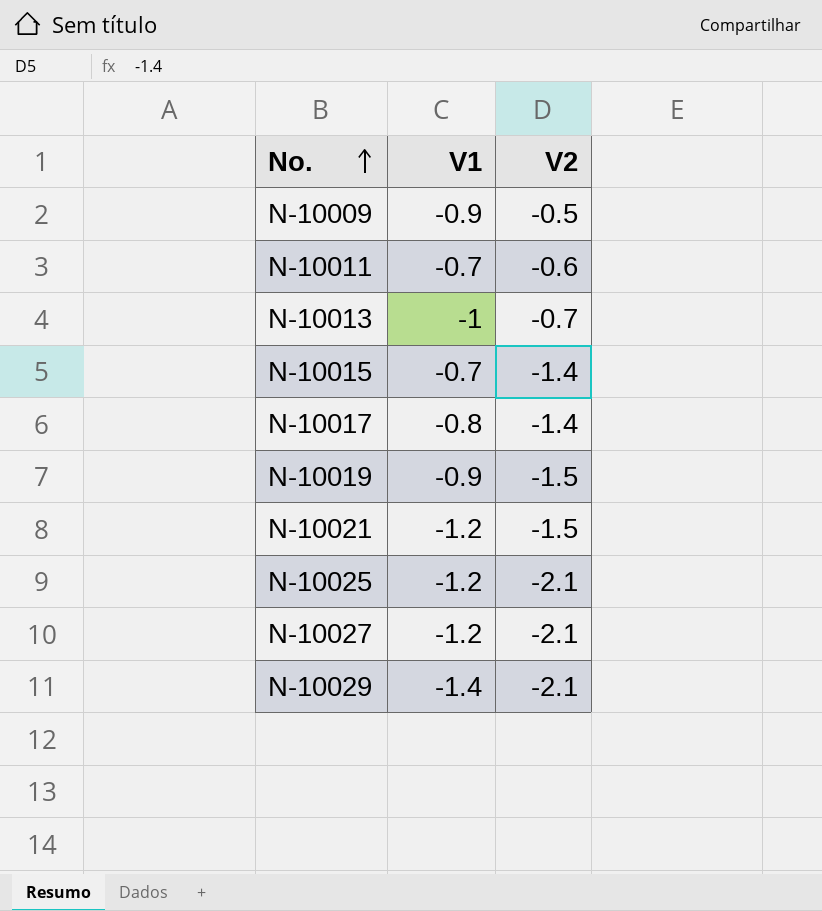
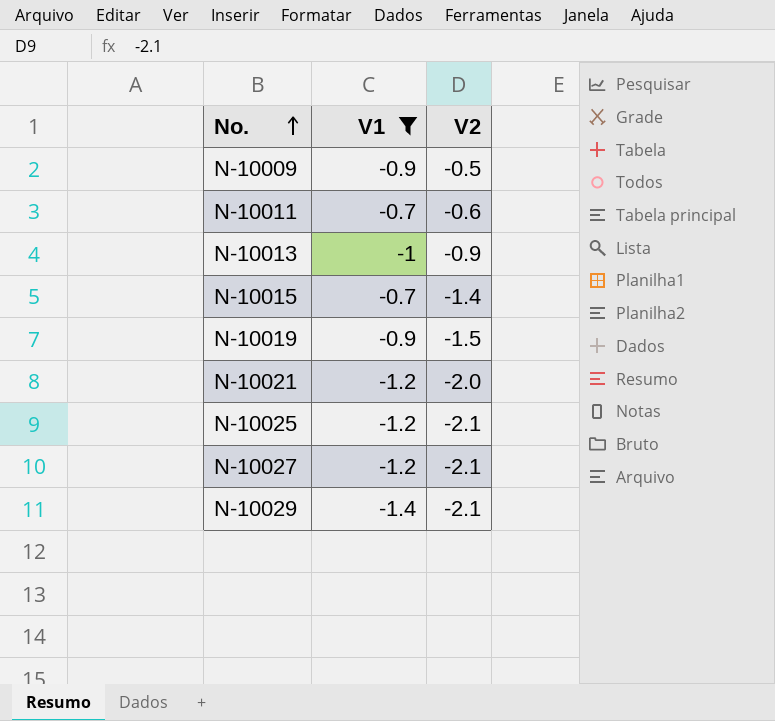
filter: none -> V1 != -0.8
N-10013 | V2: -0.7 -> -0.9
N-10021 | V2: -1.5 -> -2.0

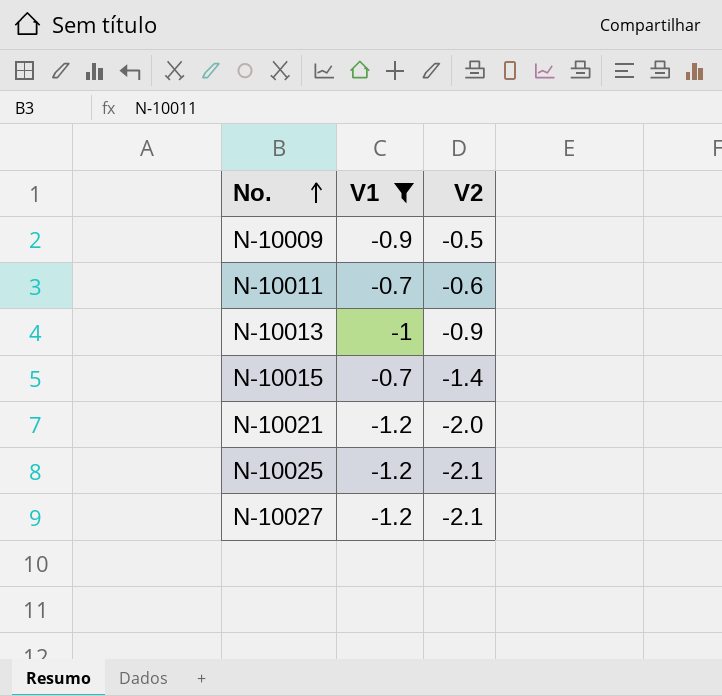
row N-10019: -0.9 | -1.5 -> none
row N-10029: -1.4 | -2.1 -> none

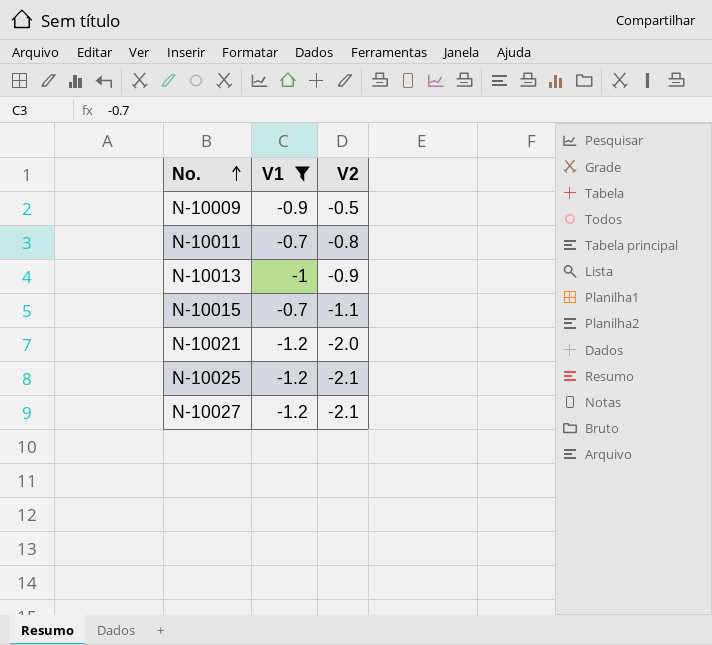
N-10011 | V2: -0.6 -> -0.8
N-10015 | V2: -1.4 -> -1.1

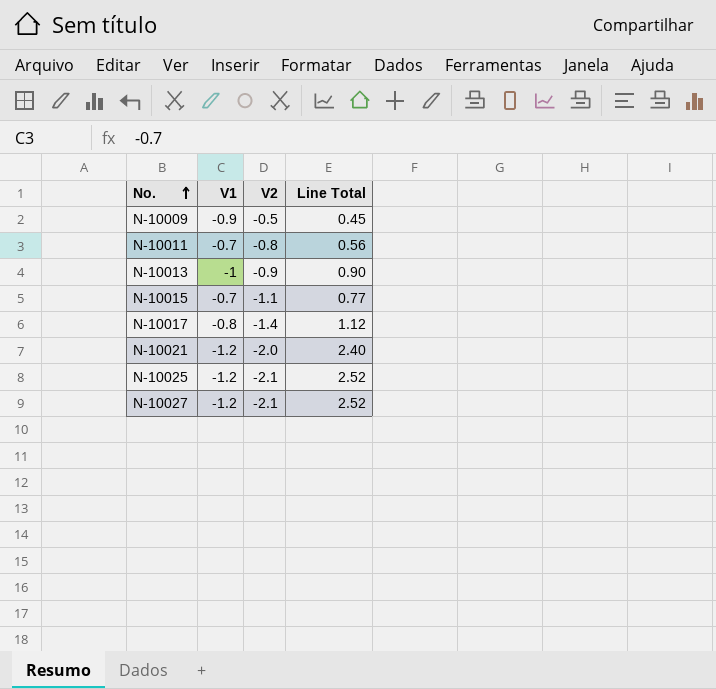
filter: V1 != -0.8 -> none
column Line Total | formula: none -> [V1] * [V2]

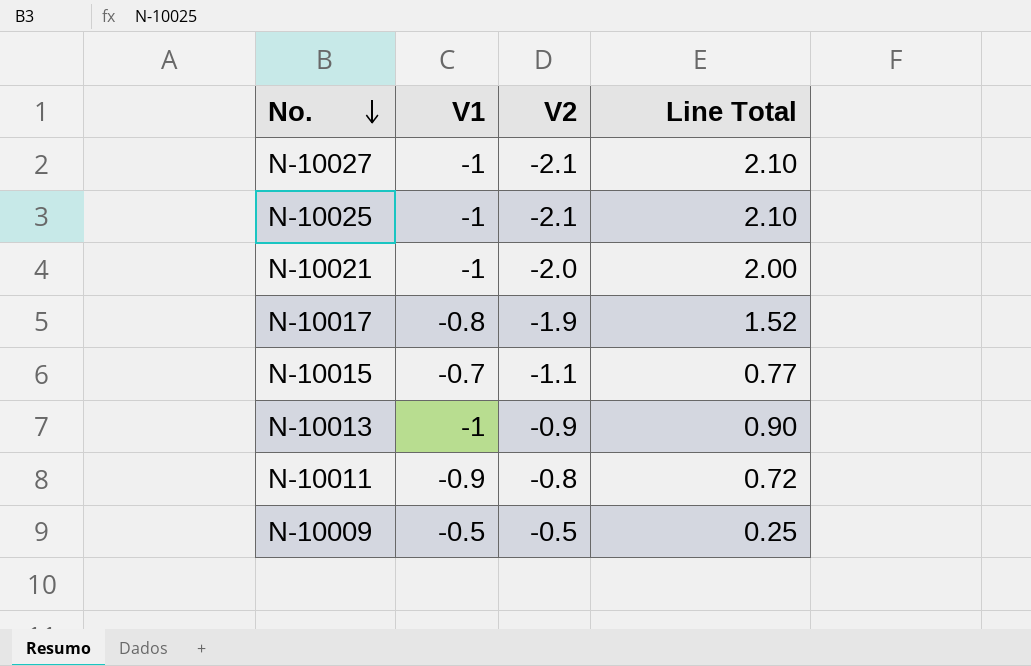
row order: No. ascending -> No. descending
N-10027 | V1: -1.2 -> -1
N-10027 | Line Total: 2.52 -> 2.10
N-10025 | V1: -1.2 -> -1
N-10025 | Line Total: 2.52 -> 2.10
N-10021 | V1: -1.2 -> -1
N-10021 | Line Total: 2.40 -> 2.00
N-10017 | V2: -1.4 -> -1.9
N-10017 | Line Total: 1.12 -> 1.52
N-10011 | V1: -0.7 -> -0.9
N-10011 | Line Total: 0.56 -> 0.72
N-10009 | V1: -0.9 -> -0.5
N-10009 | Line Total: 0.45 -> 0.25

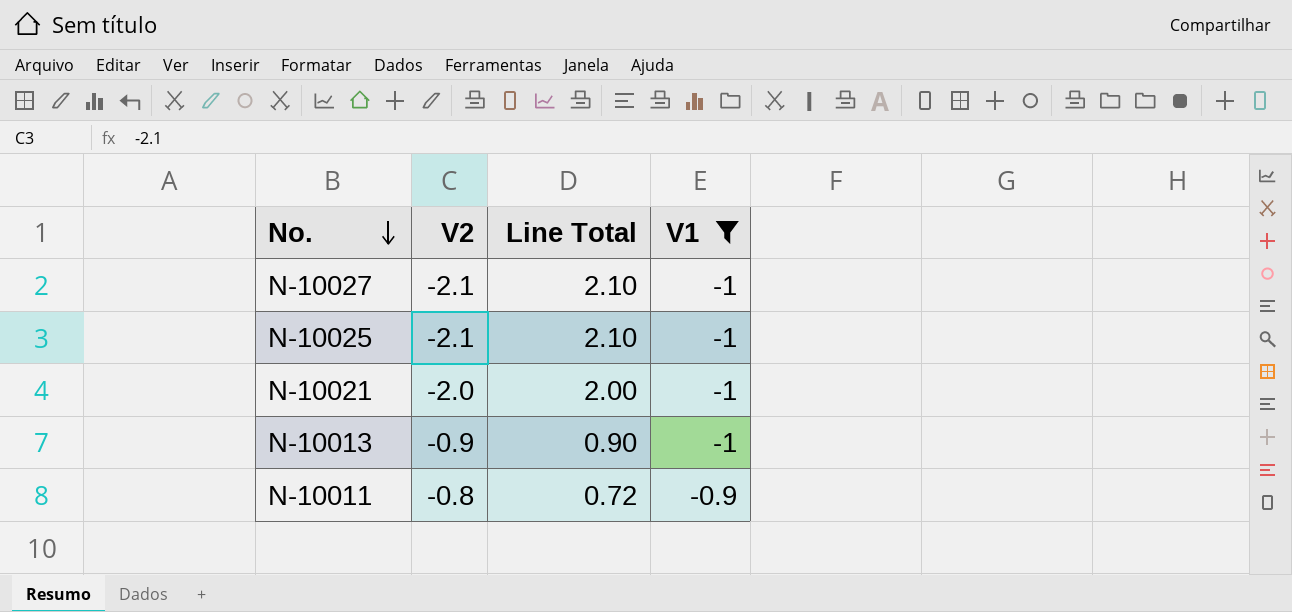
filter: none -> V1 <= -0.9
column V1 | position: 2 -> 4

